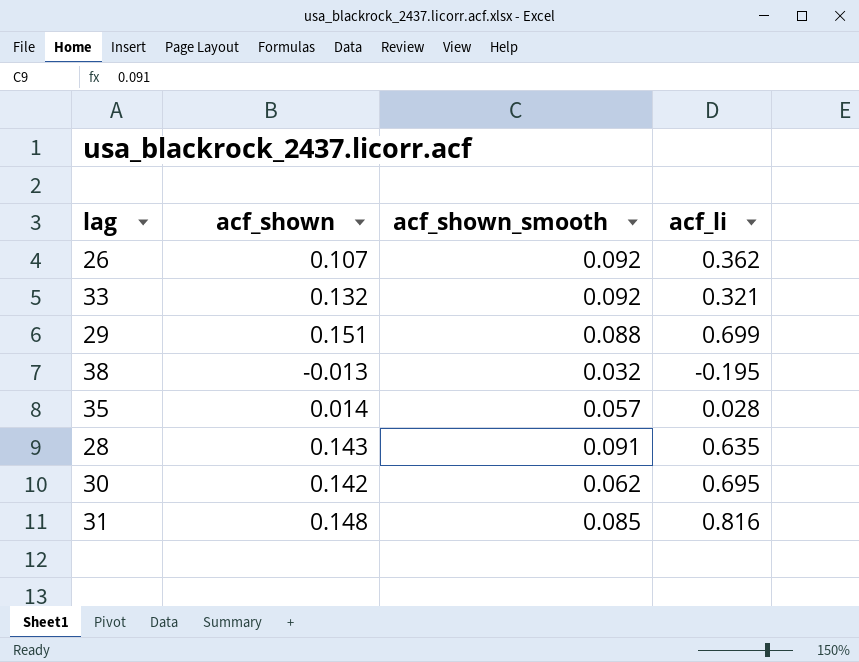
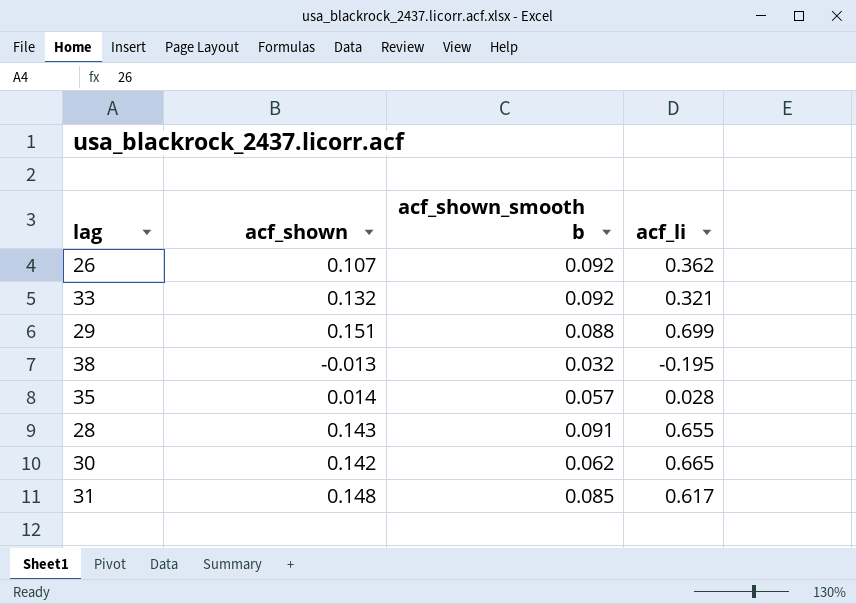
column name: acf_shown_smooth -> acf_shown_smooth b
28 | acf_li: 0.635 -> 0.655
30 | acf_li: 0.695 -> 0.665
31 | acf_li: 0.816 -> 0.617

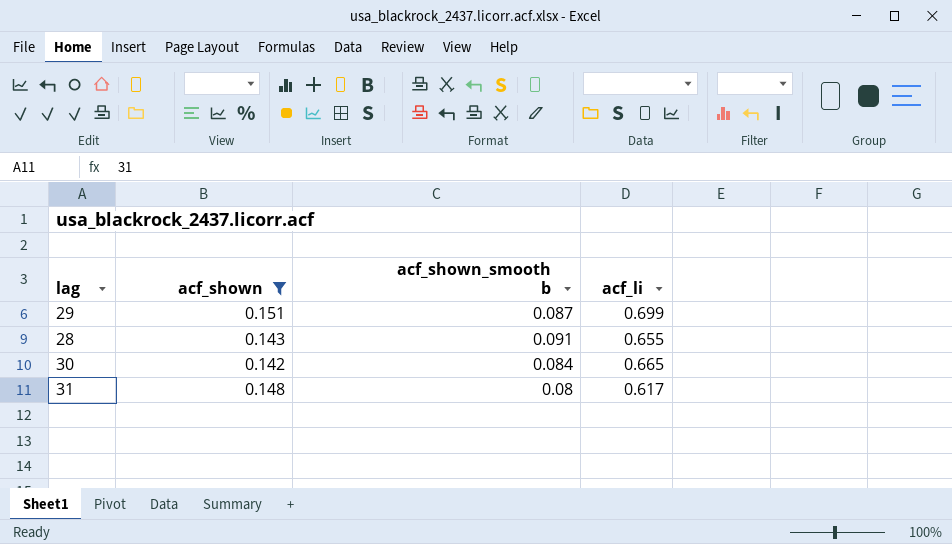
filter: none -> acf_shown >= 0.142
29 | acf_shown_smooth b: 0.088 -> 0.087
30 | acf_shown_smooth b: 0.062 -> 0.084
31 | acf_shown_smooth b: 0.085 -> 0.08

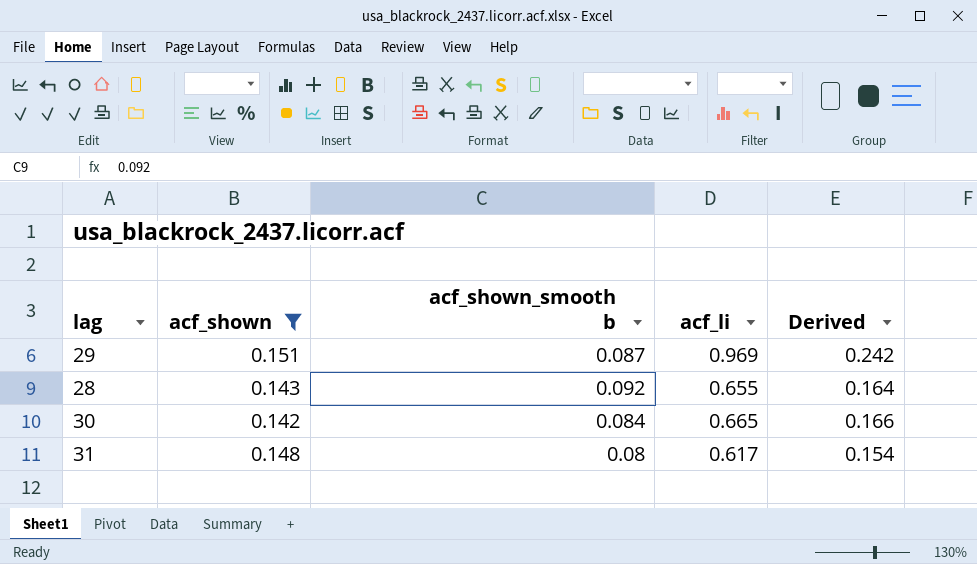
column Derived | formula: none -> [acf_li] * 0.25
29 | acf_li: 0.699 -> 0.969
28 | acf_shown_smooth b: 0.091 -> 0.092

